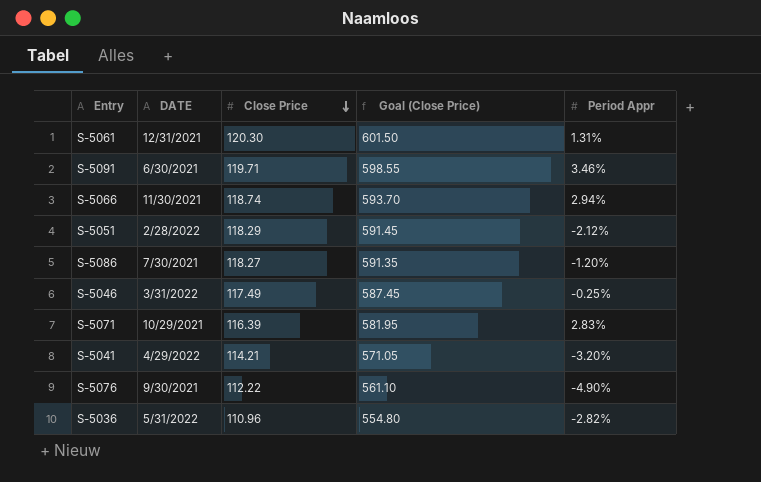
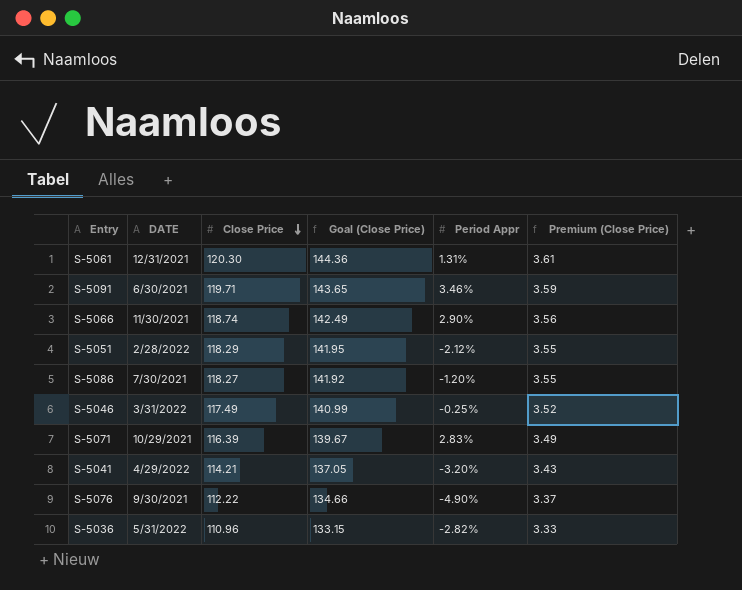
column Goal (Close Price) | formula: [Close Price] * 5 -> [Close Price] * 1.2
column Premium (Close Price) | formula: none -> [Close Price] * 0.03
S-5066 | Period Appr: 2.94% -> 2.90%

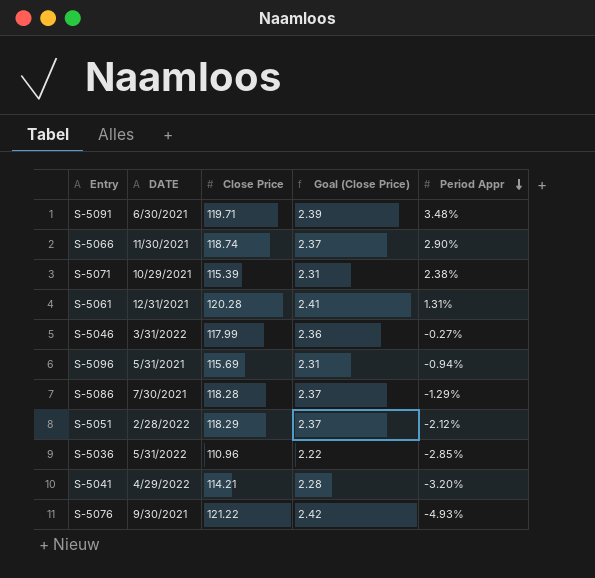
row order: Close Price descending -> Period Appr descending
column Premium (Close Price) | formula: [Close Price] * 0.03 -> none
column Goal (Close Price) | formula: [Close Price] * 1.2 -> [Close Price] * 0.02
S-5091 | Period Appr: 3.46% -> 3.48%
S-5071 | Close Price: 116.39 -> 115.39
S-5071 | Period Appr: 2.83% -> 2.38%
S-5061 | Close Price: 120.30 -> 120.28
S-5046 | Close Price: 117.49 -> 117.99
S-5046 | Period Appr: -0.25% -> -0.27%
row S-5096: none -> 5/31/2021 | 115.69 | 2.31 | -0.94%
S-5086 | Close Price: 118.27 -> 118.28
S-5086 | Period Appr: -1.20% -> -1.29%
S-5036 | Period Appr: -2.82% -> -2.85%
S-5076 | Close Price: 112.22 -> 121.22
S-5076 | Period Appr: -4.90% -> -4.93%

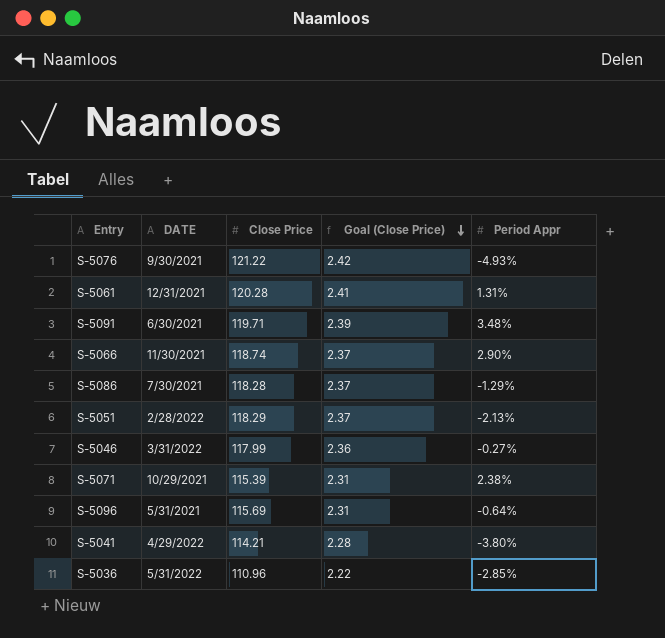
row order: Period Appr descending -> Goal (Close Price) descending
S-5051 | Period Appr: -2.12% -> -2.13%
S-5096 | Period Appr: -0.94% -> -0.64%
S-5041 | Period Appr: -3.20% -> -3.80%

